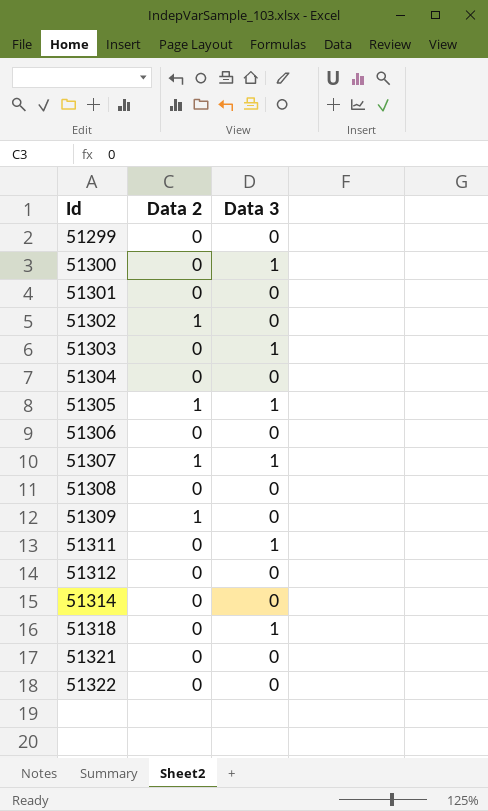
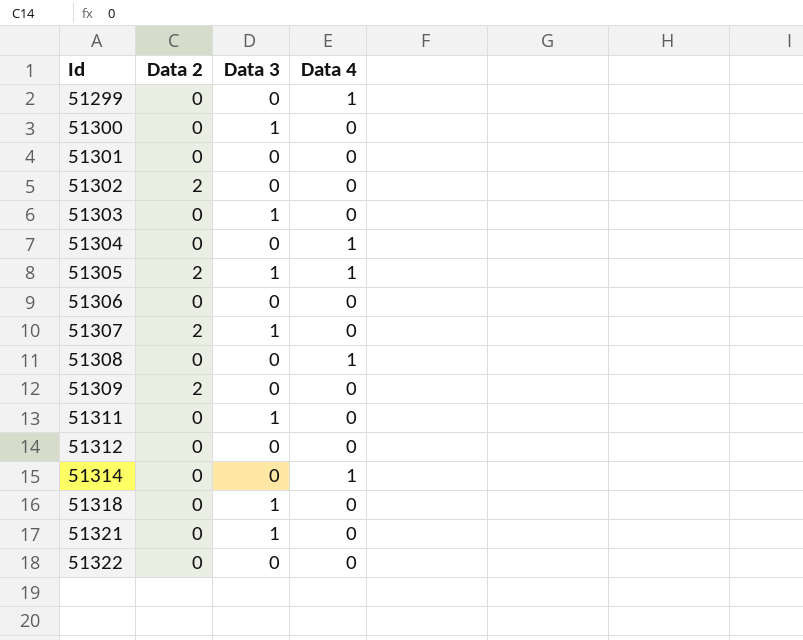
column Data 4 | position: none -> 4
51302 | Data 2: 1 -> 2
51305 | Data 2: 1 -> 2
51307 | Data 2: 1 -> 2
51309 | Data 2: 1 -> 2
51321 | Data 3: 0 -> 1

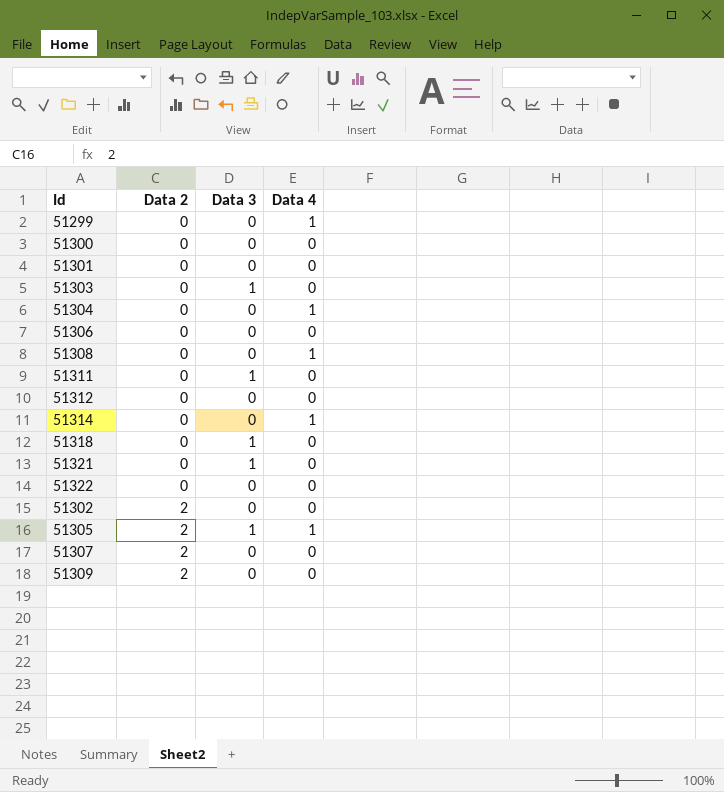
row order: Id ascending -> Data 2 ascending
51300 | Data 3: 1 -> 0
51307 | Data 3: 1 -> 0

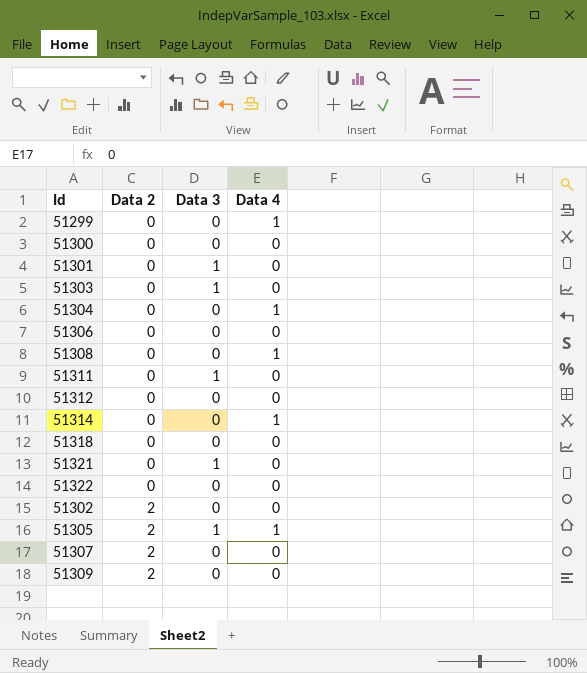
51301 | Data 3: 0 -> 1
51318 | Data 3: 1 -> 0

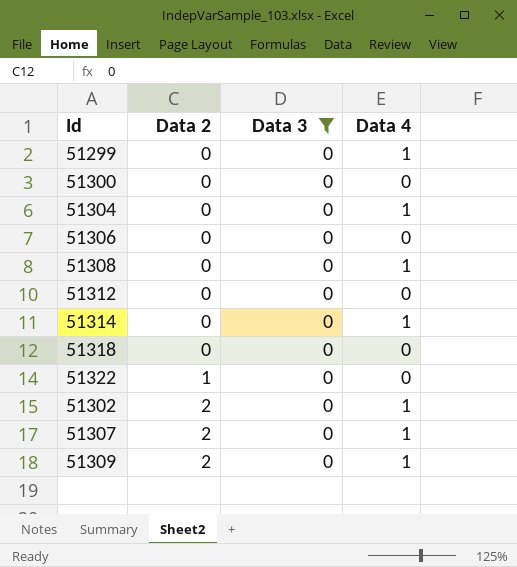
filter: none -> Data 3 = 0
51322 | Data 2: 0 -> 1
51302 | Data 4: 0 -> 1
51307 | Data 4: 0 -> 1
51309 | Data 4: 0 -> 1

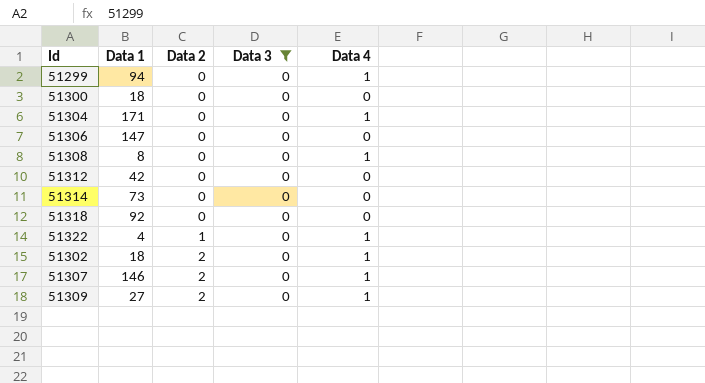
column Data 1 | position: none -> 2
51314 | Data 4: 1 -> 0
51322 | Data 4: 0 -> 1

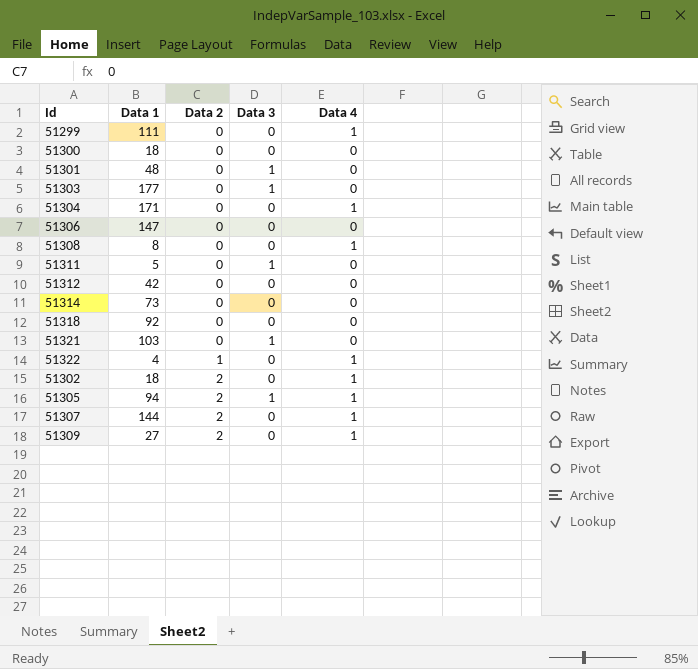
filter: Data 3 = 0 -> none
51299 | Data 1: 94 -> 111
51307 | Data 1: 146 -> 144

